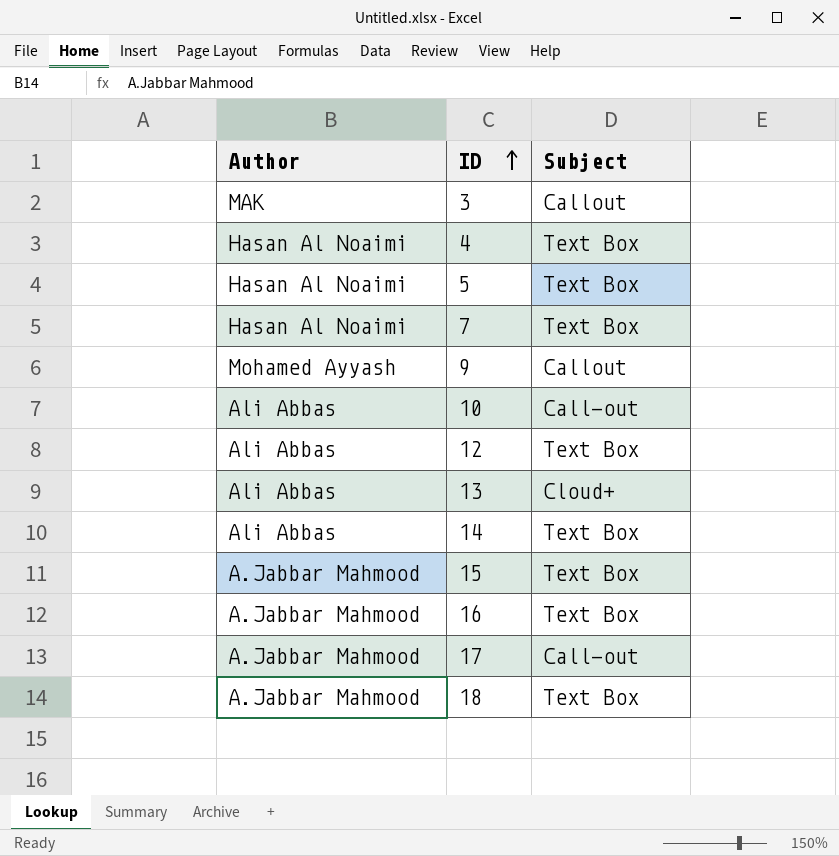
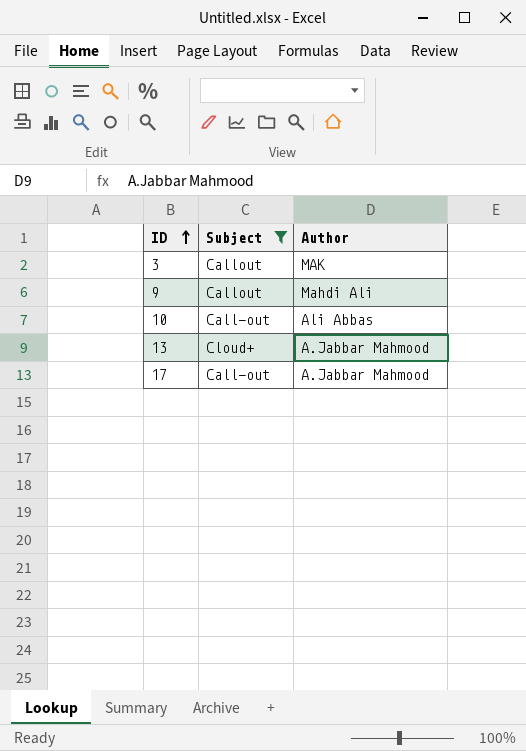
filter: none -> Subject != Text Box
column Author | position: 1 -> 3
9 | Author: Mohamed Ayyash -> Mahdi Ali
13 | Author: Ali Abbas -> A.Jabbar Mahmood

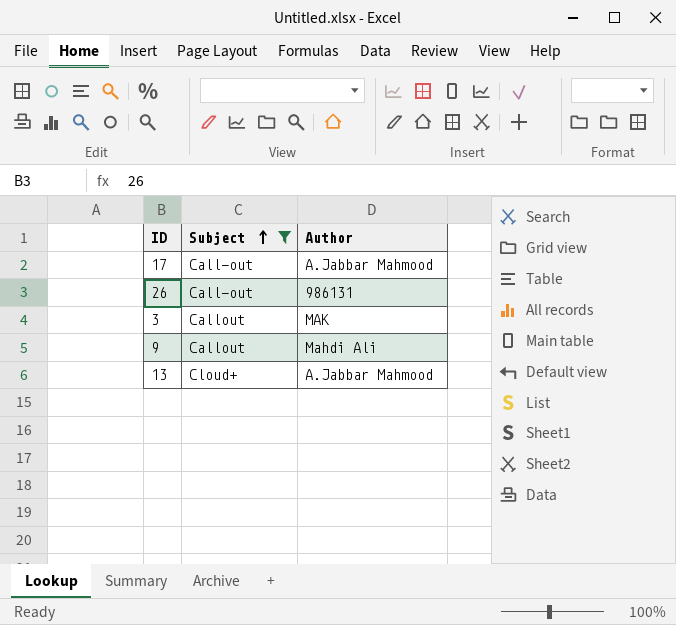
row order: ID ascending -> Subject ascending
row 10: Call-out | Ali Abbas -> none
row 26: none -> Call-out | 986131

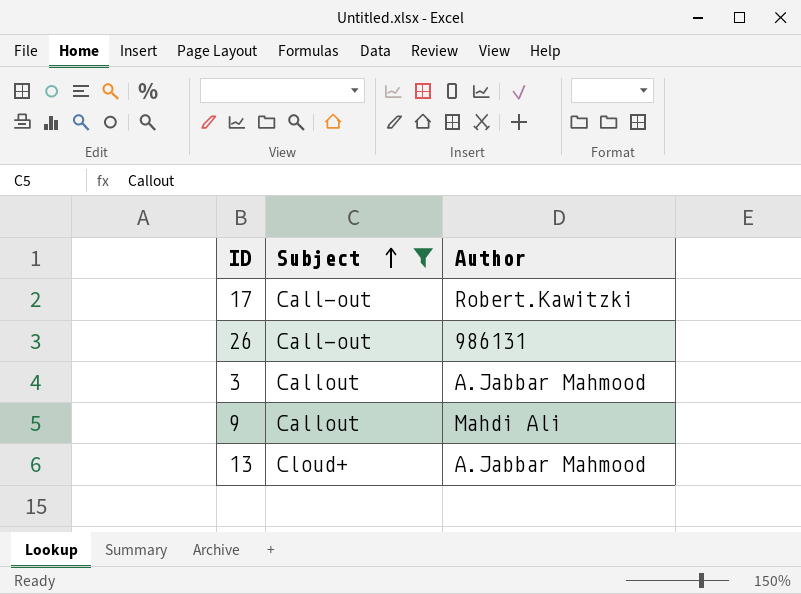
17 | Author: A.Jabbar Mahmood -> Robert.Kawitzki
3 | Author: MAK -> A.Jabbar Mahmood

